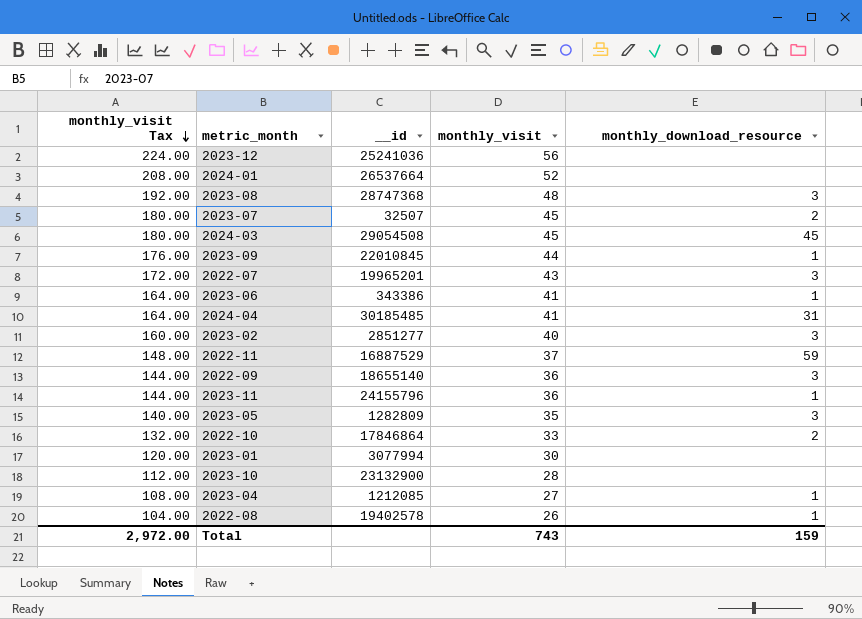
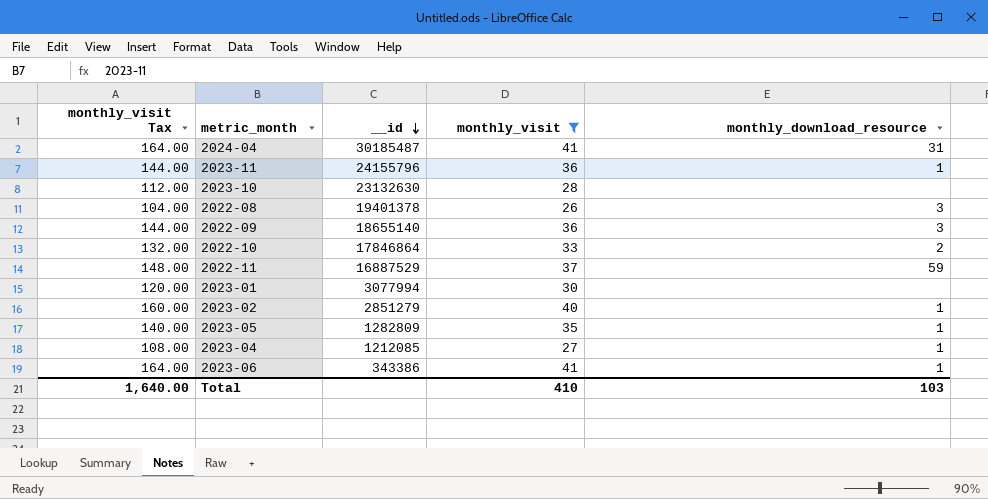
filter: none -> monthly_visit <= 41
row order: monthly_visit Tax descending -> __id descending
2024-04 | __id: 30185485 -> 30185487
2023-10 | __id: 23132900 -> 23132630
2022-08 | __id: 19402578 -> 19401378
2022-08 | monthly_download_resource: 1 -> 3
2023-02 | __id: 2851277 -> 2851279
2023-02 | monthly_download_resource: 3 -> 1
2023-05 | monthly_download_resource: 3 -> 1
Total | monthly_visit Tax: 2,972.00 -> 1,640.00
Total | monthly_visit: 743 -> 410
Total | monthly_download_resource: 159 -> 103

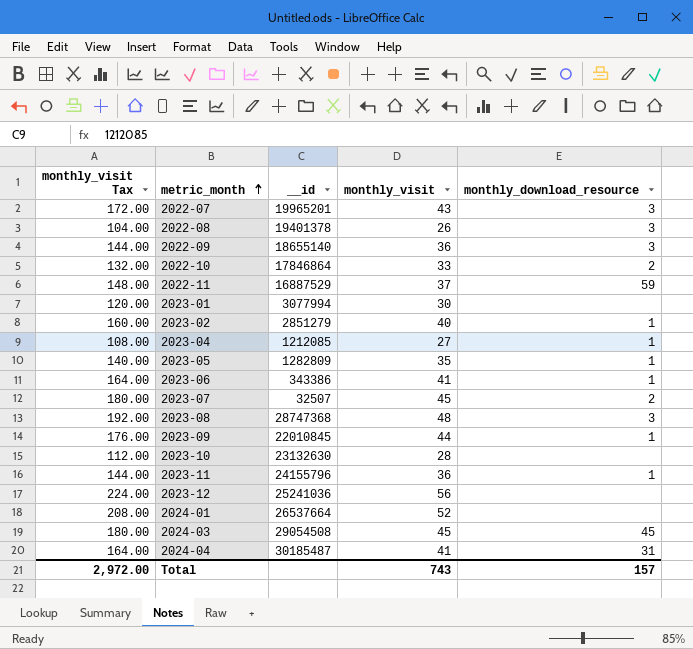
filter: monthly_visit <= 41 -> none
row order: __id descending -> metric_month ascending
Total | monthly_visit Tax: 1,640.00 -> 2,972.00
Total | monthly_visit: 410 -> 743
Total | monthly_download_resource: 103 -> 157

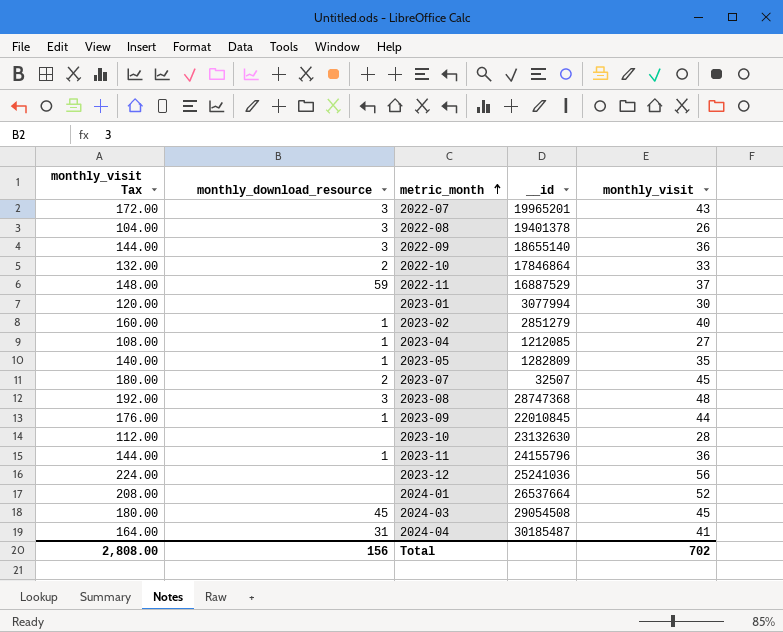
column monthly_download_resource | position: 5 -> 2
row 2023-06: 164.00 | 343386 | 41 | 1 -> none
Total | monthly_visit Tax: 2,972.00 -> 2,808.00
Total | monthly_download_resource: 157 -> 156
Total | monthly_visit: 743 -> 702

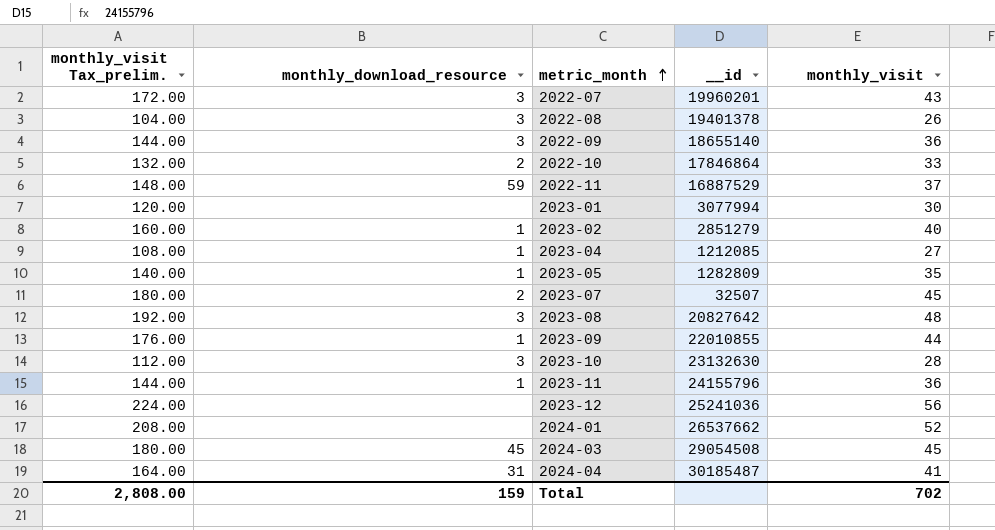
column name: monthly_visit Tax -> monthly_visit Tax_prelim.
2022-07 | __id: 19965201 -> 19960201
2023-08 | __id: 28747368 -> 20827642
2023-09 | __id: 22010845 -> 22010855
2023-10 | monthly_download_resource: none -> 3
2024-01 | __id: 26537664 -> 26537662
Total | monthly_download_resource: 156 -> 159

